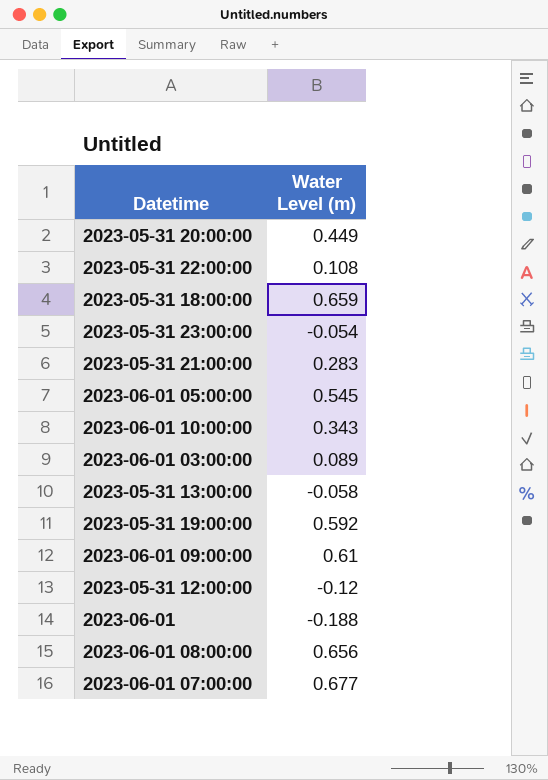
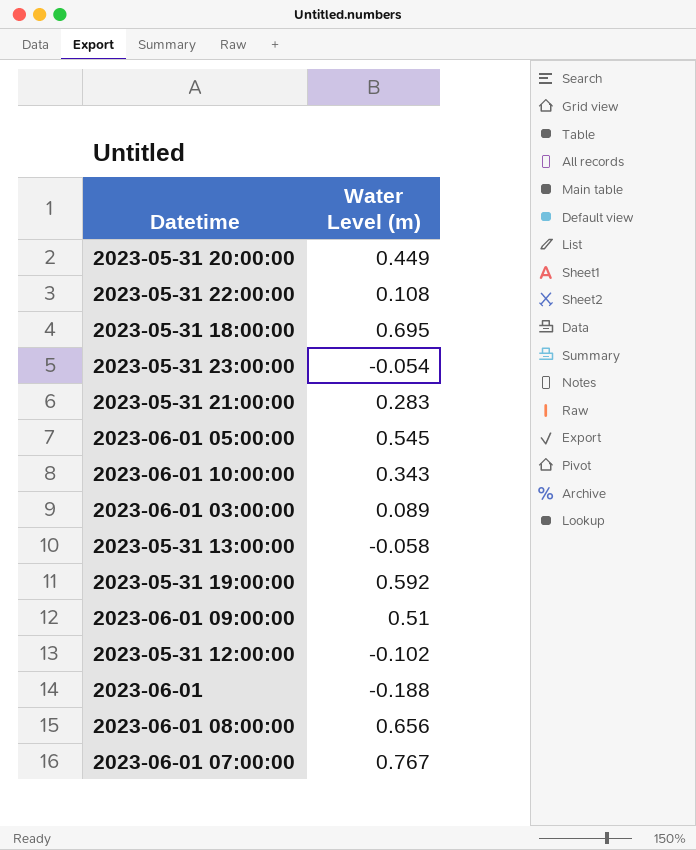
2023-05-31 18:00:00 | Water Level (m): 0.659 -> 0.695
2023-06-01 09:00:00 | Water Level (m): 0.61 -> 0.51
2023-05-31 12:00:00 | Water Level (m): -0.12 -> -0.102
2023-06-01 07:00:00 | Water Level (m): 0.677 -> 0.767

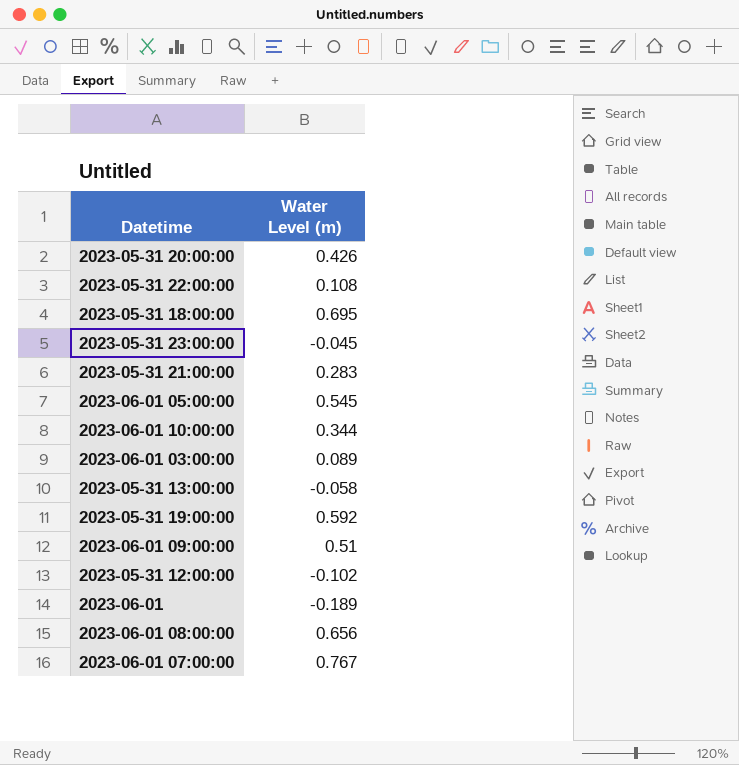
2023-05-31 20:00:00 | Water Level (m): 0.449 -> 0.426
2023-05-31 23:00:00 | Water Level (m): -0.054 -> -0.045
2023-06-01 10:00:00 | Water Level (m): 0.343 -> 0.344
2023-06-01 | Water Level (m): -0.188 -> -0.189

